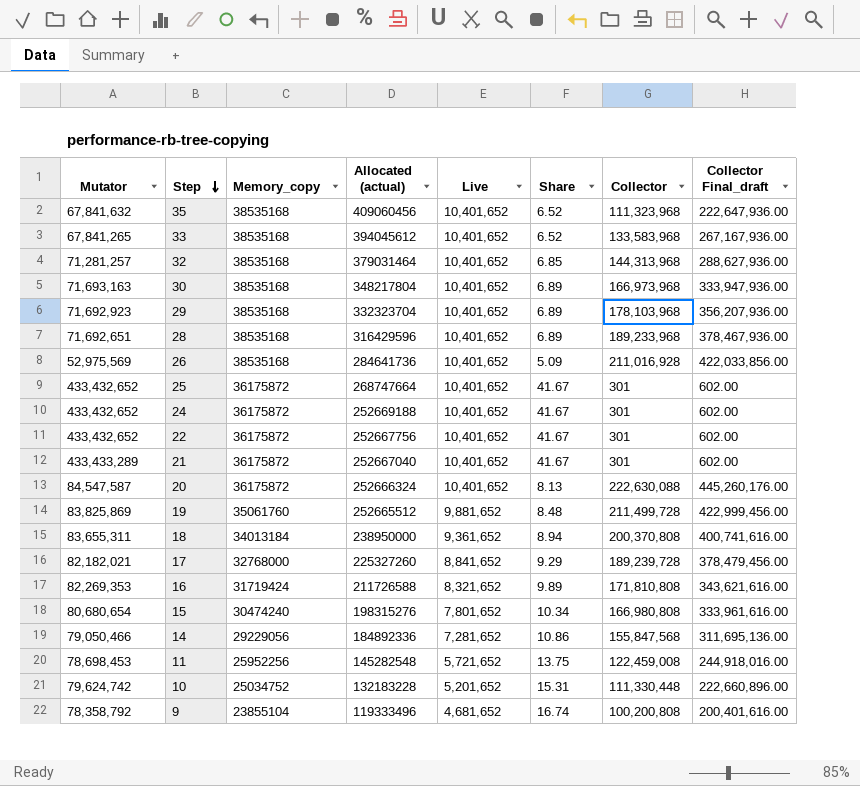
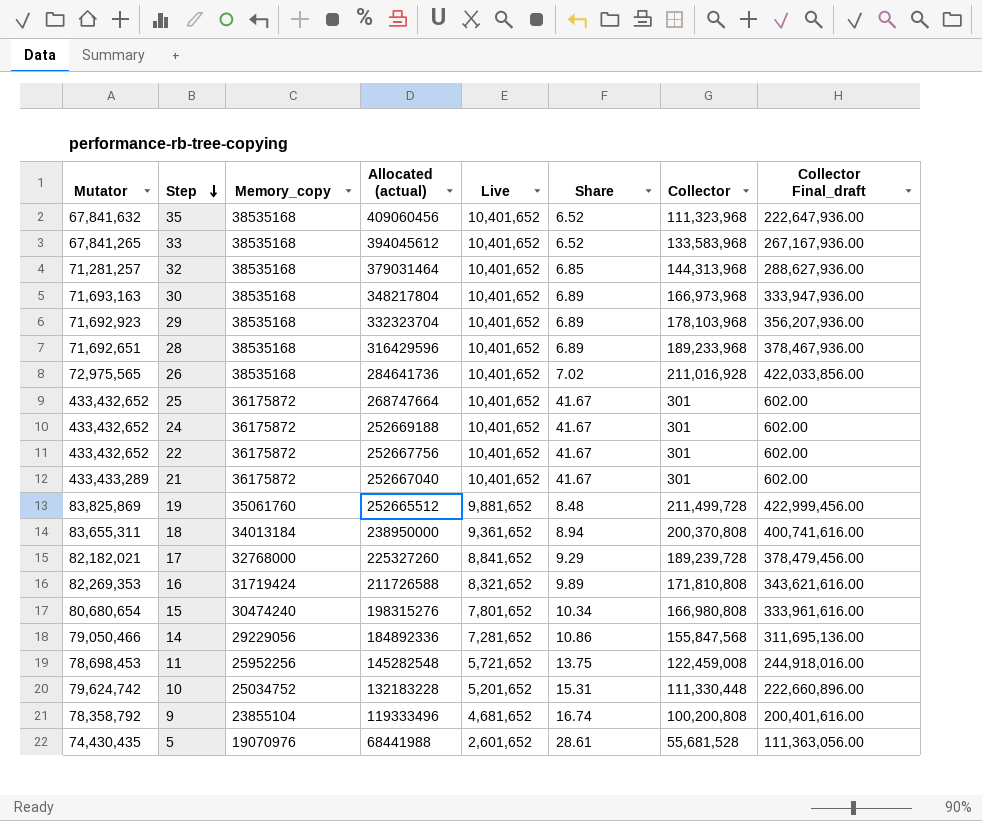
row 20: 84,547,587 | 36175872 | 252666324 | 10,401,652 | 8.13 | 222,630,088 | 445,260,176.00 -> none
26 | Mutator: 52,975,569 -> 72,975,565
26 | Share: 5.09 -> 7.02
row 5: none -> 74,430,435 | 19070976 | 68441988 | 2,601,652 | 28.61 | 55,681,528 | 111,363,056.00

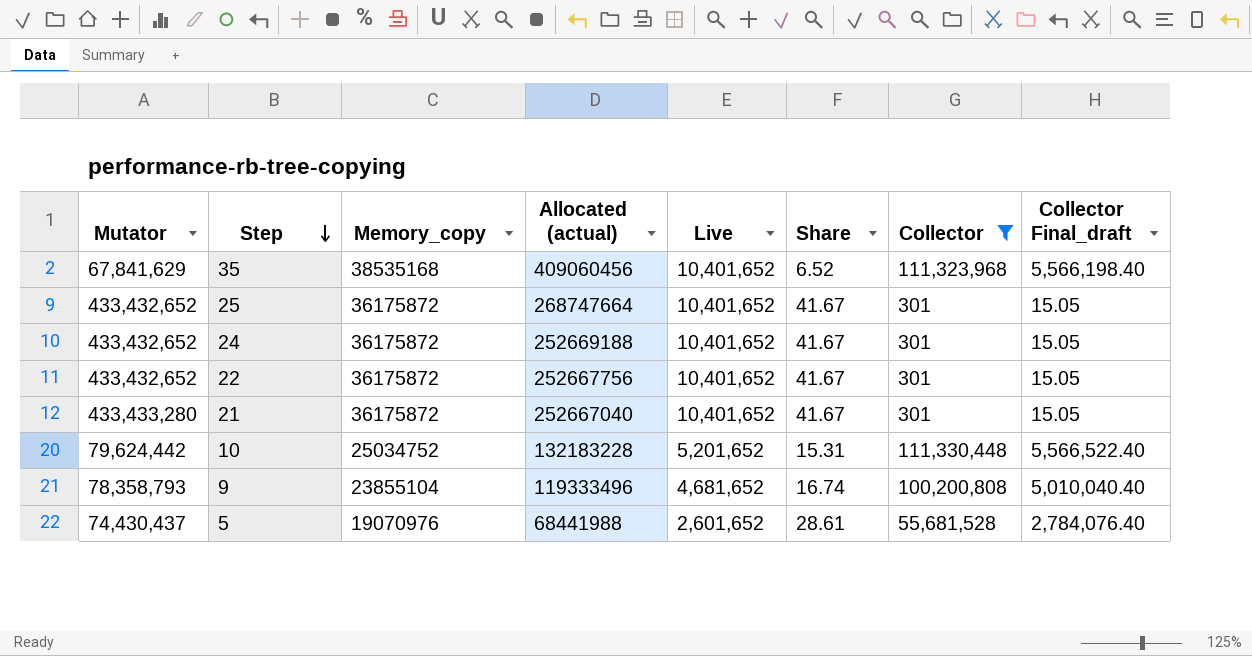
filter: none -> Collector <= 111,330,448
column Collector Final_draft | formula: [Collector] * 2 -> [Collector] * 0.05
35 | Mutator: 67,841,632 -> 67,841,629
21 | Mutator: 433,433,289 -> 433,433,280
10 | Mutator: 79,624,742 -> 79,624,442
9 | Mutator: 78,358,792 -> 78,358,793
5 | Mutator: 74,430,435 -> 74,430,437

